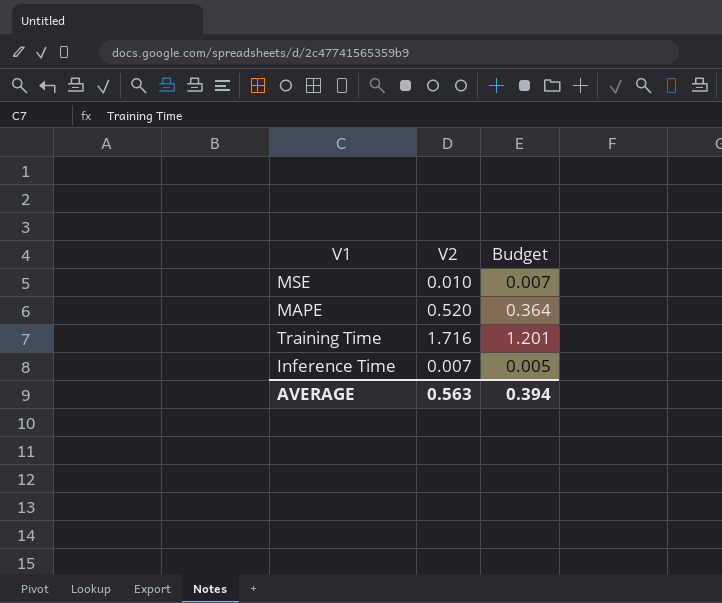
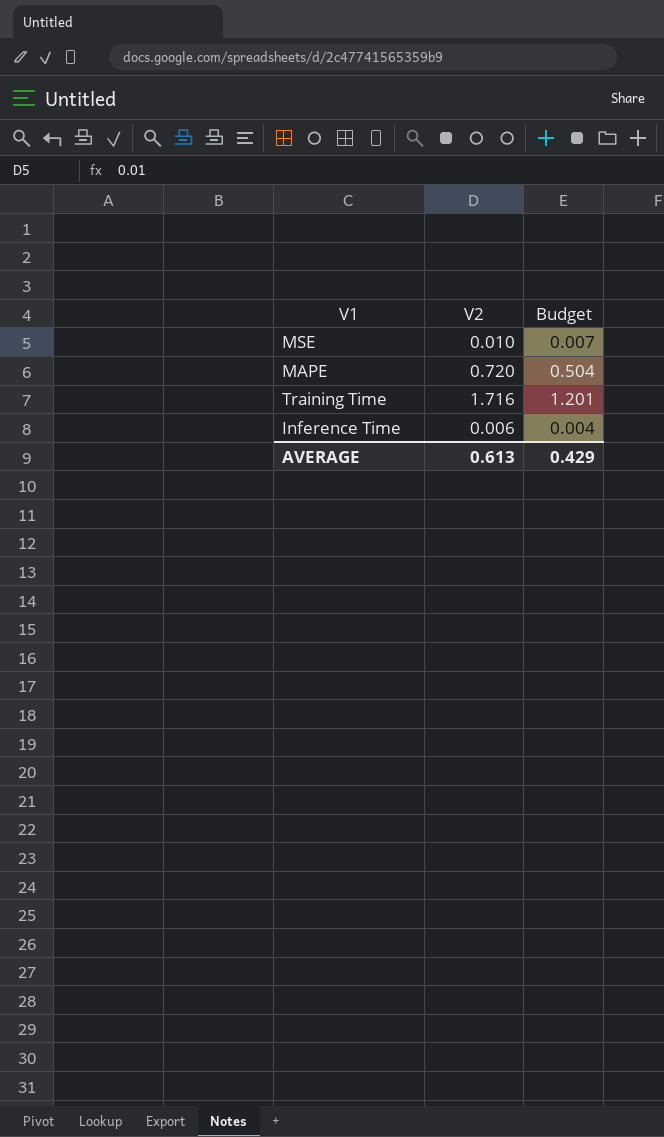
MAPE | V2: 0.520 -> 0.720
MAPE | Budget: 0.364 -> 0.504
Inference Time | V2: 0.007 -> 0.006
Inference Time | Budget: 0.005 -> 0.004
AVERAGE | V2: 0.563 -> 0.613
AVERAGE | Budget: 0.394 -> 0.429

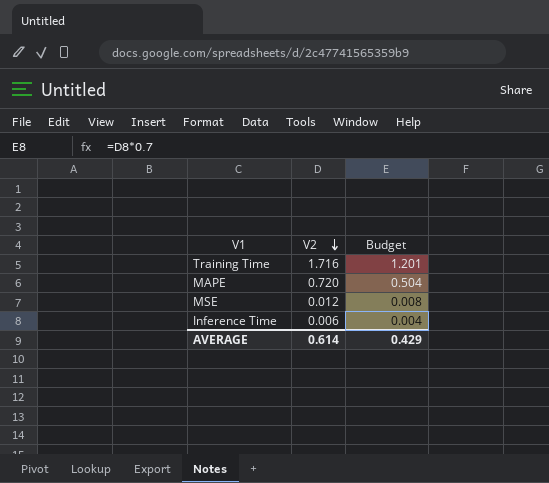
row order: none -> V2 descending
MSE | V2: 0.010 -> 0.012
MSE | Budget: 0.007 -> 0.008
AVERAGE | V2: 0.613 -> 0.614

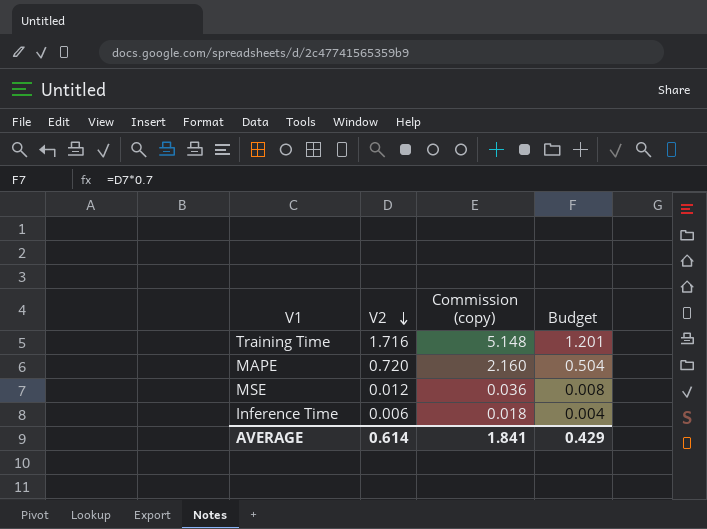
column Commission (copy) | formula: none -> [V2] * 3

